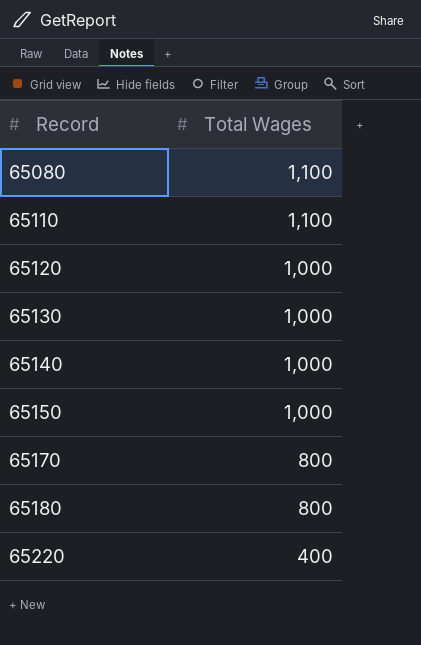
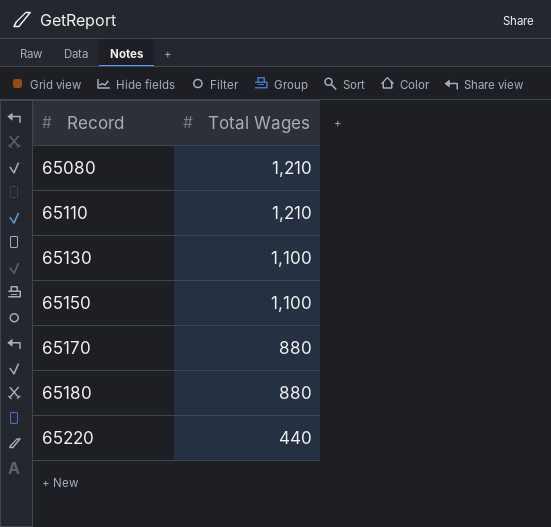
row 65120: 1,000 -> none
row 65140: 1,000 -> none
65080 | Total Wages: 1,100 -> 1,210
65110 | Total Wages: 1,100 -> 1,210
65130 | Total Wages: 1,000 -> 1,100
65150 | Total Wages: 1,000 -> 1,100
65170 | Total Wages: 800 -> 880
65180 | Total Wages: 800 -> 880
65220 | Total Wages: 400 -> 440

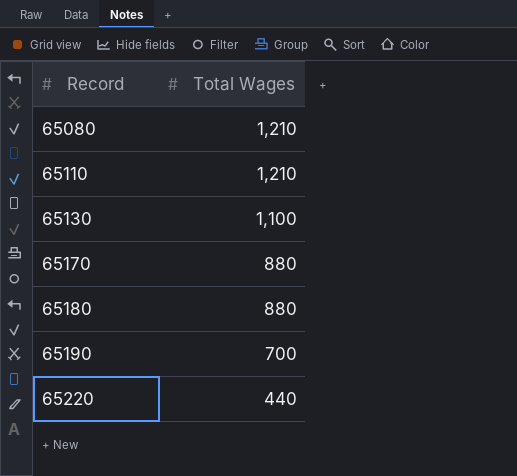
row 65150: 1,100 -> none
row 65190: none -> 700

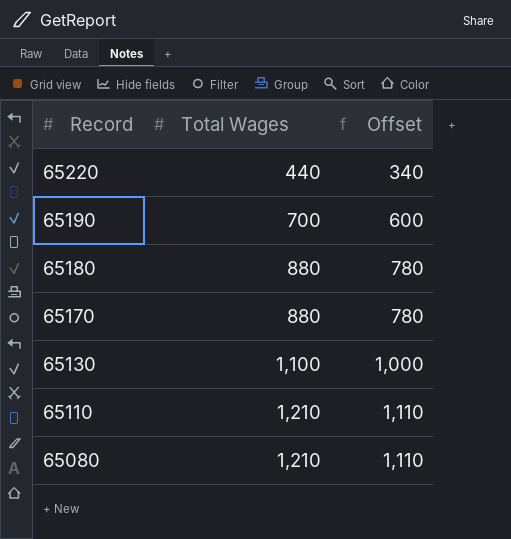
row order: Record ascending -> Record descending
column Offset | formula: none -> [Total Wages] - 100

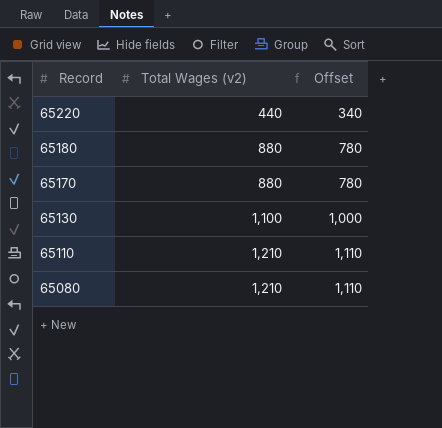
column name: Total Wages -> Total Wages (v2)
row 65190: 700 | 600 -> none

